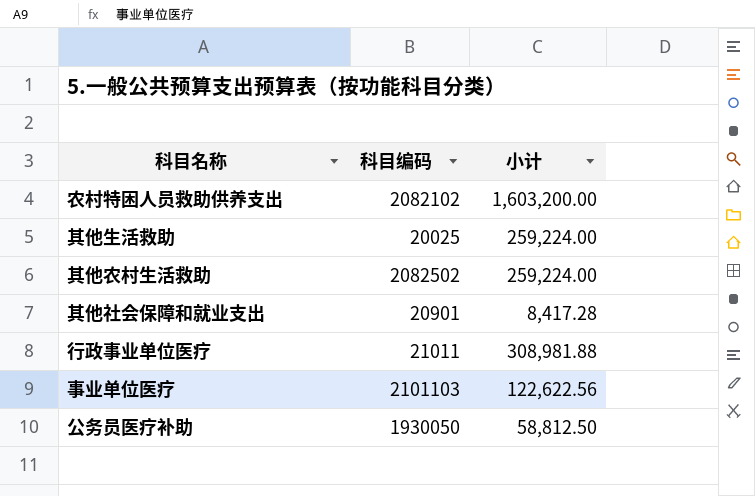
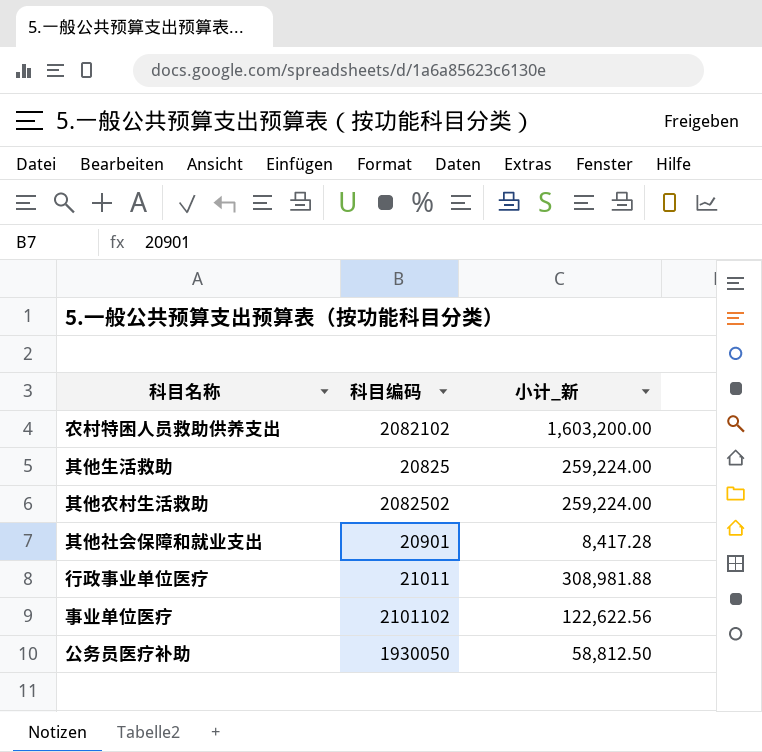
column name: 小计 -> 小计_新
其他生活救助 | 科目编码: 20025 -> 20825
事业单位医疗 | 科目编码: 2101103 -> 2101102

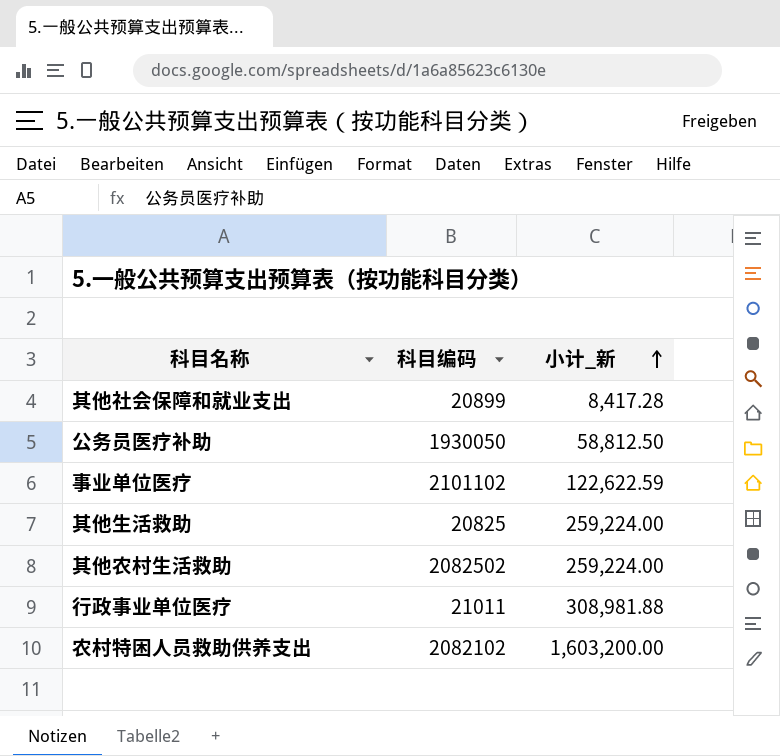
row order: none -> 小计_新 ascending
其他社会保障和就业支出 | 科目编码: 20901 -> 20899
事业单位医疗 | 小计_新: 122,622.56 -> 122,622.59

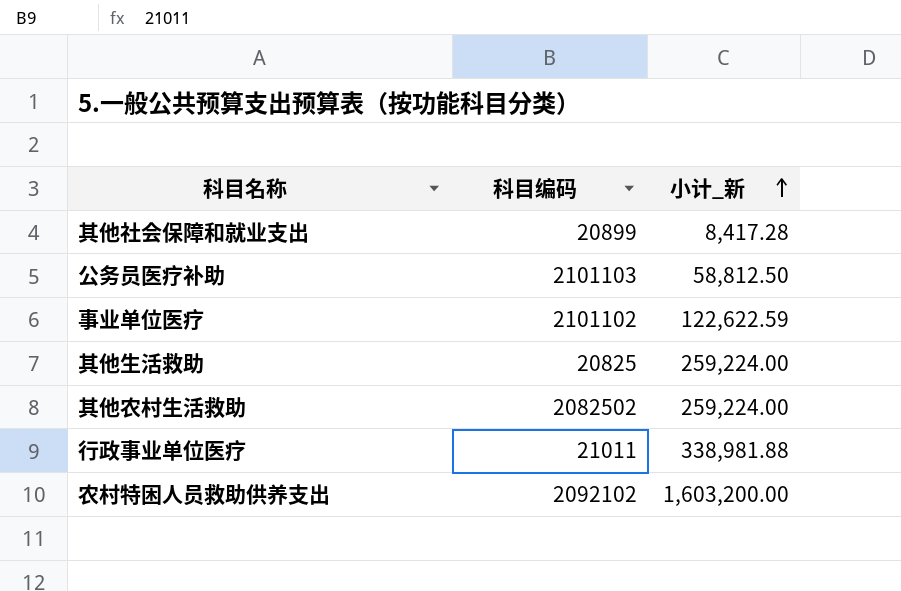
公务员医疗补助 | 科目编码: 1930050 -> 2101103
行政事业单位医疗 | 小计_新: 308,981.88 -> 338,981.88
农村特困人员救助供养支出 | 科目编码: 2082102 -> 2092102

